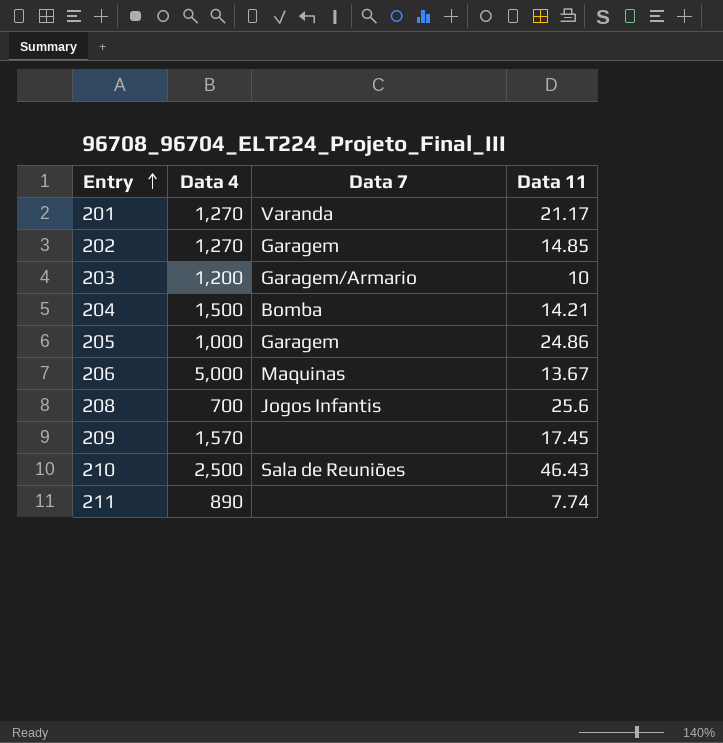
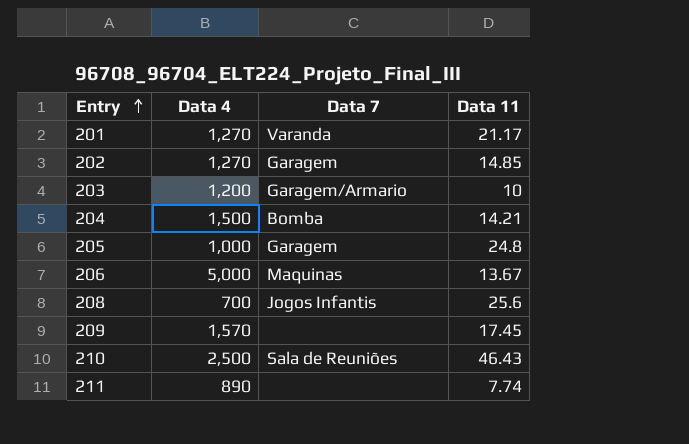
205 | Data 11: 24.86 -> 24.8

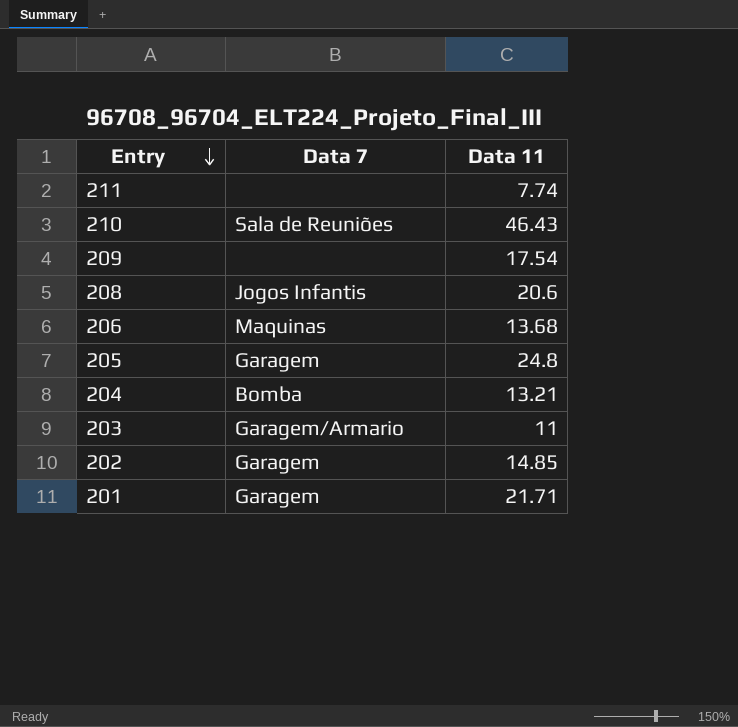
row order: Entry ascending -> Entry descending
column Data 4 | position: 2 -> none
209 | Data 11: 17.45 -> 17.54
208 | Data 11: 25.6 -> 20.6
206 | Data 11: 13.67 -> 13.68
204 | Data 11: 14.21 -> 13.21
203 | Data 11: 10 -> 11
201 | Data 7: Varanda -> Garagem
201 | Data 11: 21.17 -> 21.71

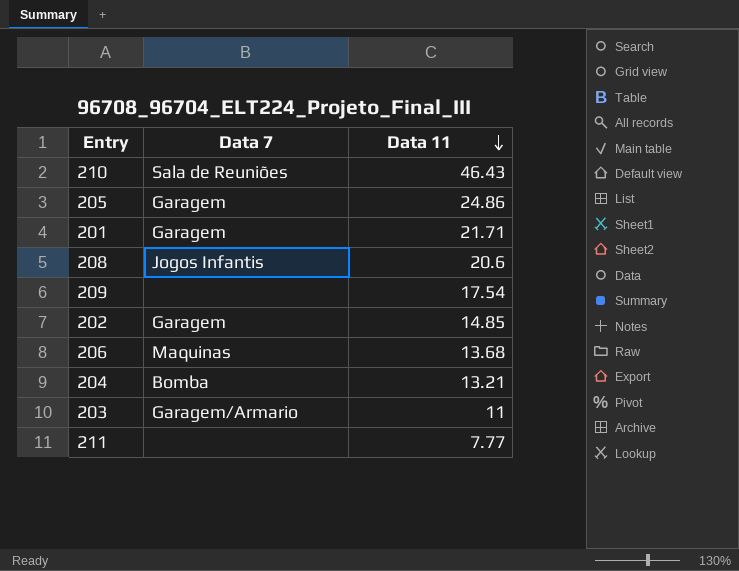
row order: Entry descending -> Data 11 descending
205 | Data 11: 24.8 -> 24.86
211 | Data 11: 7.74 -> 7.77

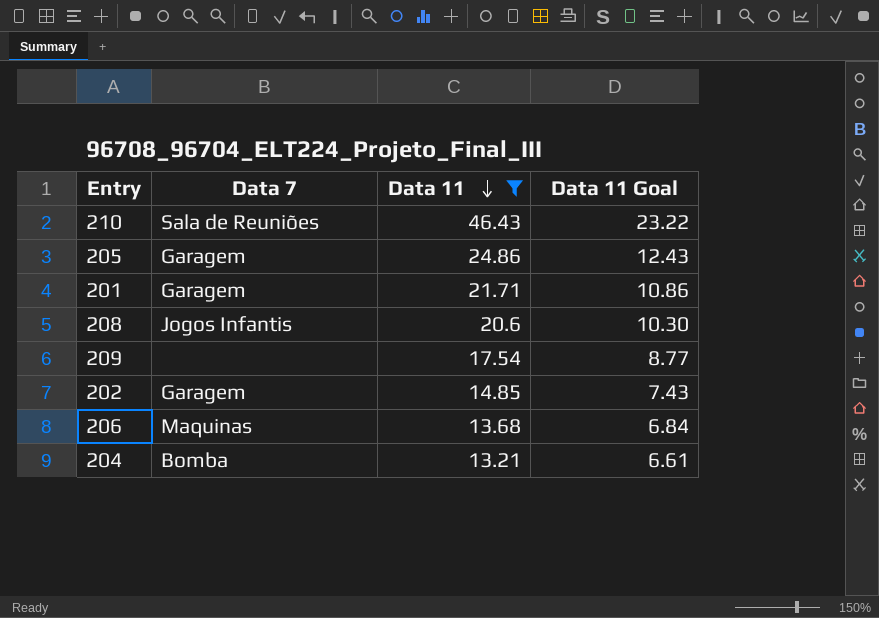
filter: none -> Data 11 >= 13.21
column Data 11 Goal | formula: none -> [Data 11] * 0.5

